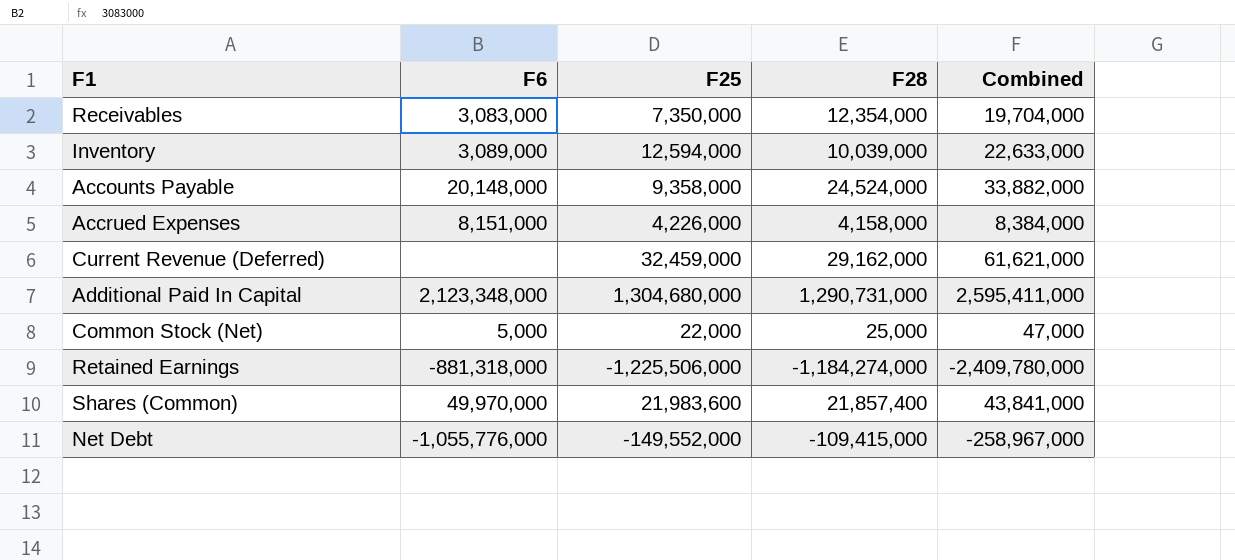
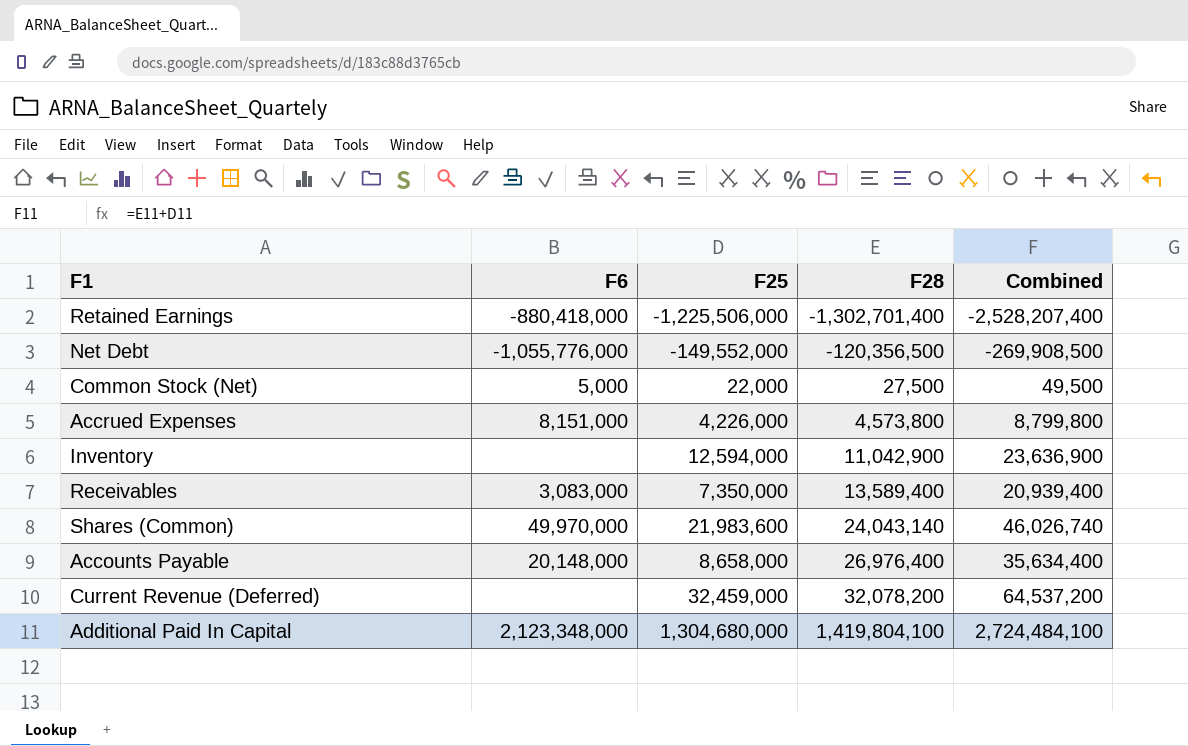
row order: none -> F28 ascending
Retained Earnings | F6: -881,318,000 -> -880,418,000
Retained Earnings | F28: -1,184,274,000 -> -1,302,701,400
Retained Earnings | Combined: -2,409,780,000 -> -2,528,207,400
Net Debt | F28: -109,415,000 -> -120,356,500
Net Debt | Combined: -258,967,000 -> -269,908,500
Common Stock (Net) | F28: 25,000 -> 27,500
Common Stock (Net) | Combined: 47,000 -> 49,500
Accrued Expenses | F28: 4,158,000 -> 4,573,800
Accrued Expenses | Combined: 8,384,000 -> 8,799,800
Inventory | F6: 3,089,000 -> none
Inventory | F28: 10,039,000 -> 11,042,900
Inventory | Combined: 22,633,000 -> 23,636,900
Receivables | F28: 12,354,000 -> 13,589,400
Receivables | Combined: 19,704,000 -> 20,939,400
Shares (Common) | F28: 21,857,400 -> 24,043,140
Shares (Common) | Combined: 43,841,000 -> 46,026,740
Accounts Payable | F25: 9,358,000 -> 8,658,000
Accounts Payable | F28: 24,524,000 -> 26,976,400
Accounts Payable | Combined: 33,882,000 -> 35,634,400
Current Revenue (Deferred) | F28: 29,162,000 -> 32,078,200
Current Revenue (Deferred) | Combined: 61,621,000 -> 64,537,200
Additional Paid In Capital | F28: 1,290,731,000 -> 1,419,804,100
Additional Paid In Capital | Combined: 2,595,411,000 -> 2,724,484,100

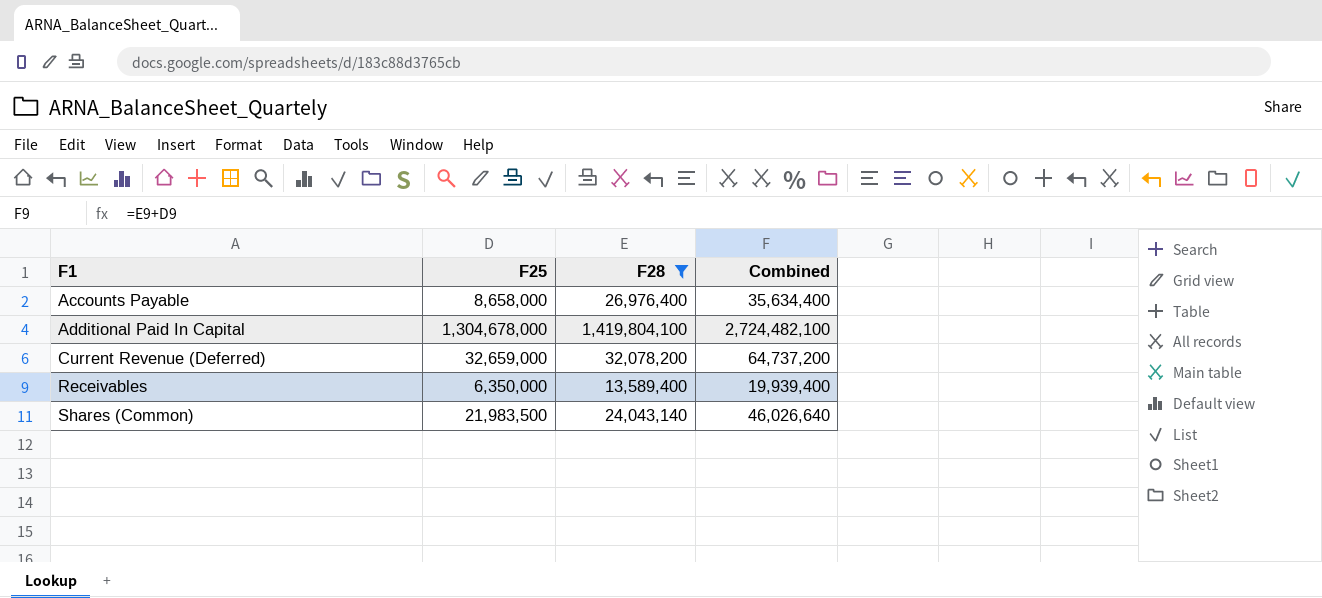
filter: none -> F28 >= 13,589,400
row order: F28 ascending -> F1 ascending
column F6 | position: 2 -> none
Additional Paid In Capital | F25: 1,304,680,000 -> 1,304,678,000
Additional Paid In Capital | Combined: 2,724,484,100 -> 2,724,482,100
Current Revenue (Deferred) | F25: 32,459,000 -> 32,659,000
Current Revenue (Deferred) | Combined: 64,537,200 -> 64,737,200
Receivables | F25: 7,350,000 -> 6,350,000
Receivables | Combined: 20,939,400 -> 19,939,400
Shares (Common) | F25: 21,983,600 -> 21,983,500
Shares (Common) | Combined: 46,026,740 -> 46,026,640

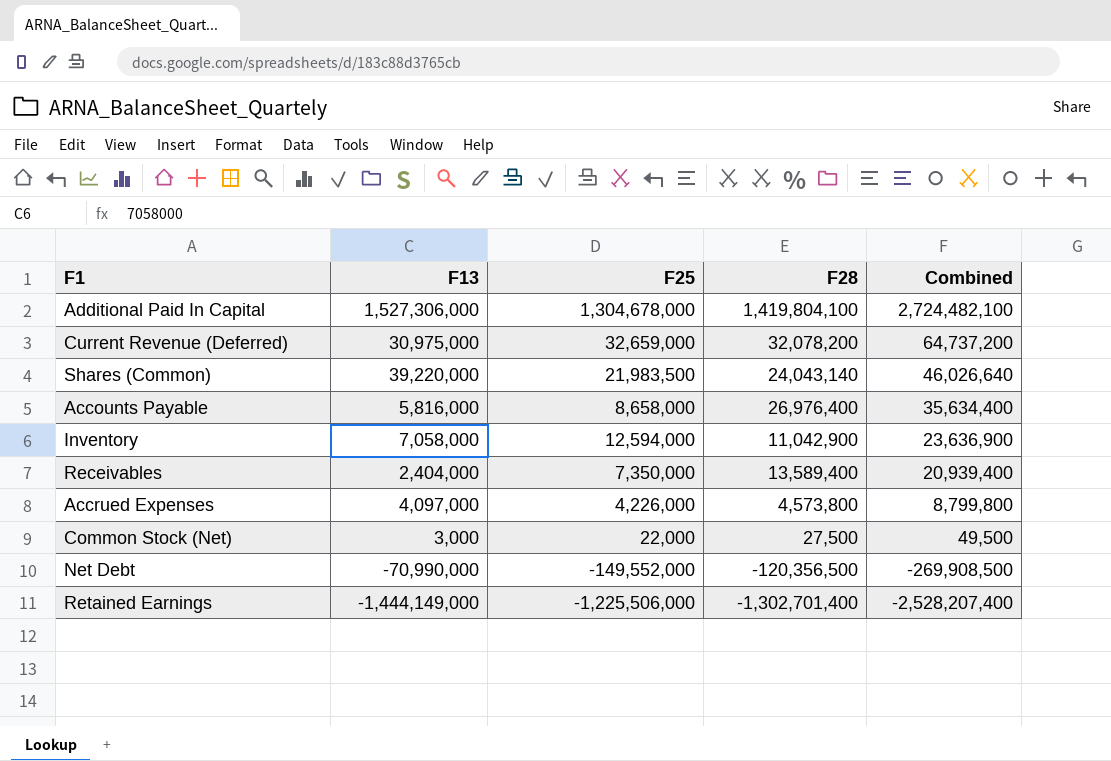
filter: F28 >= 13,589,400 -> none
row order: F1 ascending -> Combined descending
column F13 | position: none -> 2
Receivables | F25: 6,350,000 -> 7,350,000
Receivables | Combined: 19,939,400 -> 20,939,400

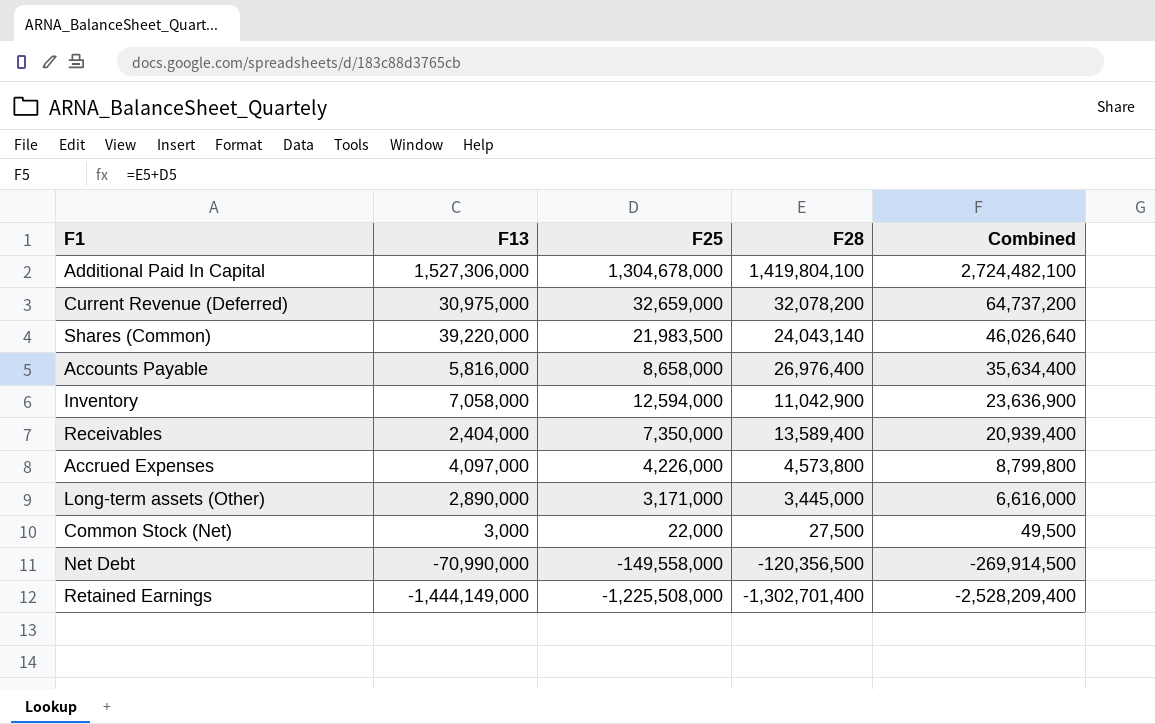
row Long-term assets (Other): none -> 2,890,000 | 3,171,000 | 3,445,000 | 6,616,000
Net Debt | F25: -149,552,000 -> -149,558,000
Net Debt | Combined: -269,908,500 -> -269,914,500
Retained Earnings | F25: -1,225,506,000 -> -1,225,508,000
Retained Earnings | Combined: -2,528,207,400 -> -2,528,209,400

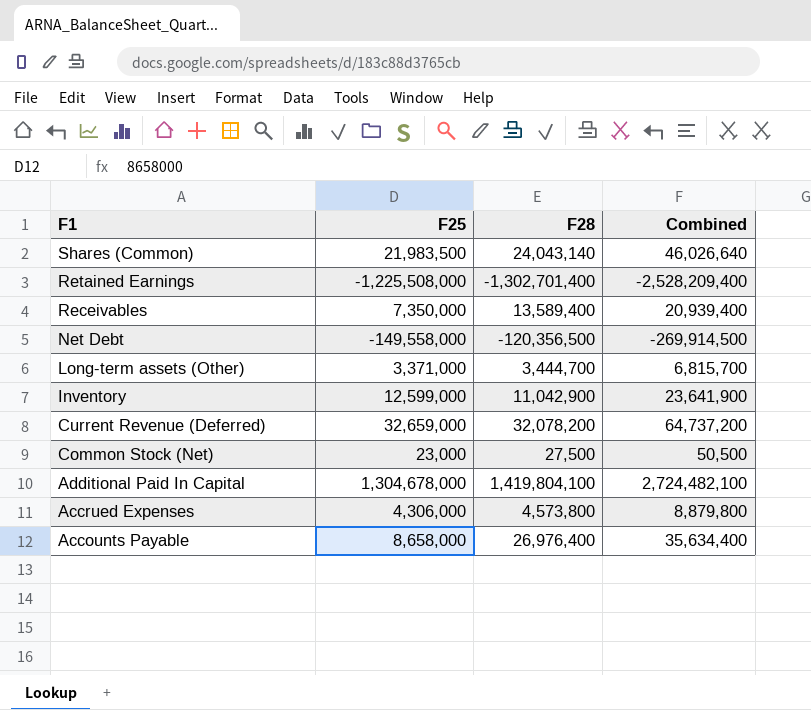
row order: Combined descending -> F1 descending
column F13 | position: 2 -> none
Long-term assets (Other) | F25: 3,171,000 -> 3,371,000
Long-term assets (Other) | F28: 3,445,000 -> 3,444,700
Long-term assets (Other) | Combined: 6,616,000 -> 6,815,700
Inventory | F25: 12,594,000 -> 12,599,000
Inventory | Combined: 23,636,900 -> 23,641,900
Common Stock (Net) | F25: 22,000 -> 23,000
Common Stock (Net) | Combined: 49,500 -> 50,500
Accrued Expenses | F25: 4,226,000 -> 4,306,000
Accrued Expenses | Combined: 8,799,800 -> 8,879,800

